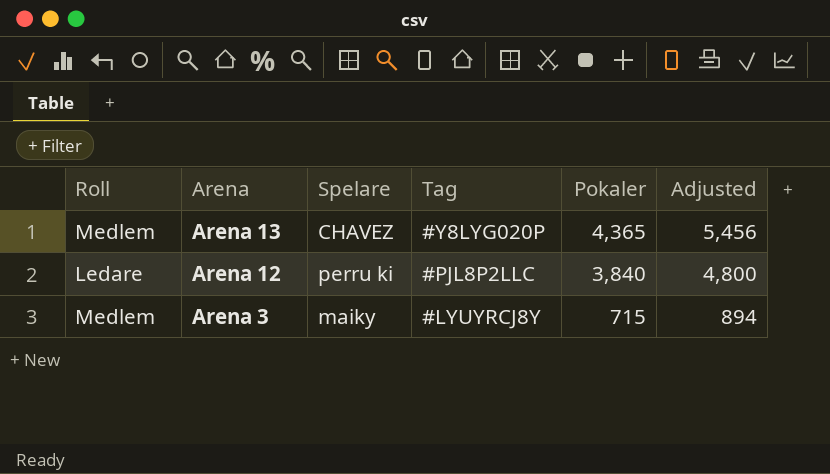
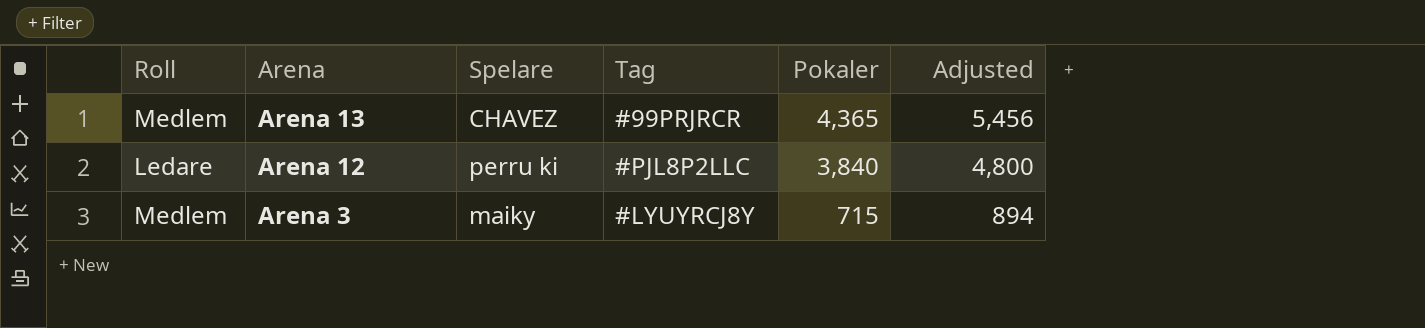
Arena 13 | Tag: #Y8LYG020P -> #99PRJRCR

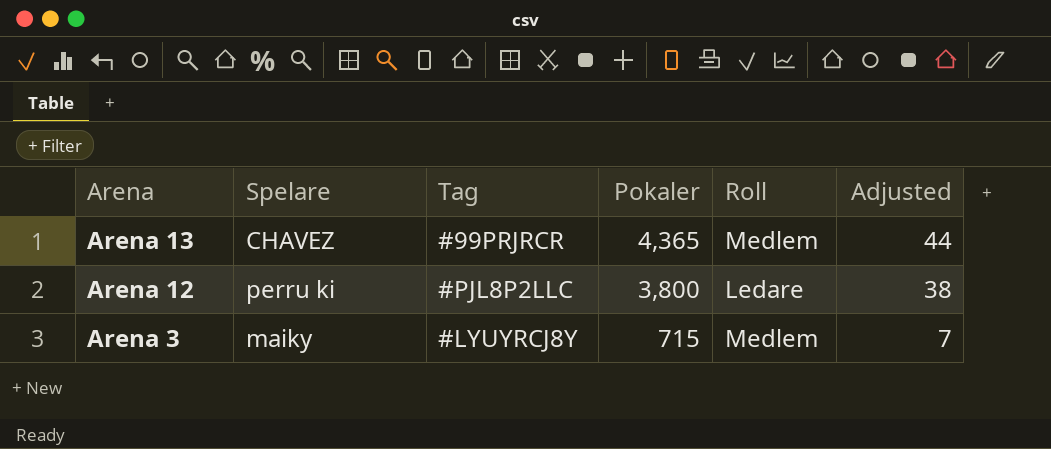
column Roll | position: 1 -> 5
column Adjusted | formula: [Pokaler] * 1.25 -> [Pokaler] * 0.01
Arena 12 | Pokaler: 3,840 -> 3,800

